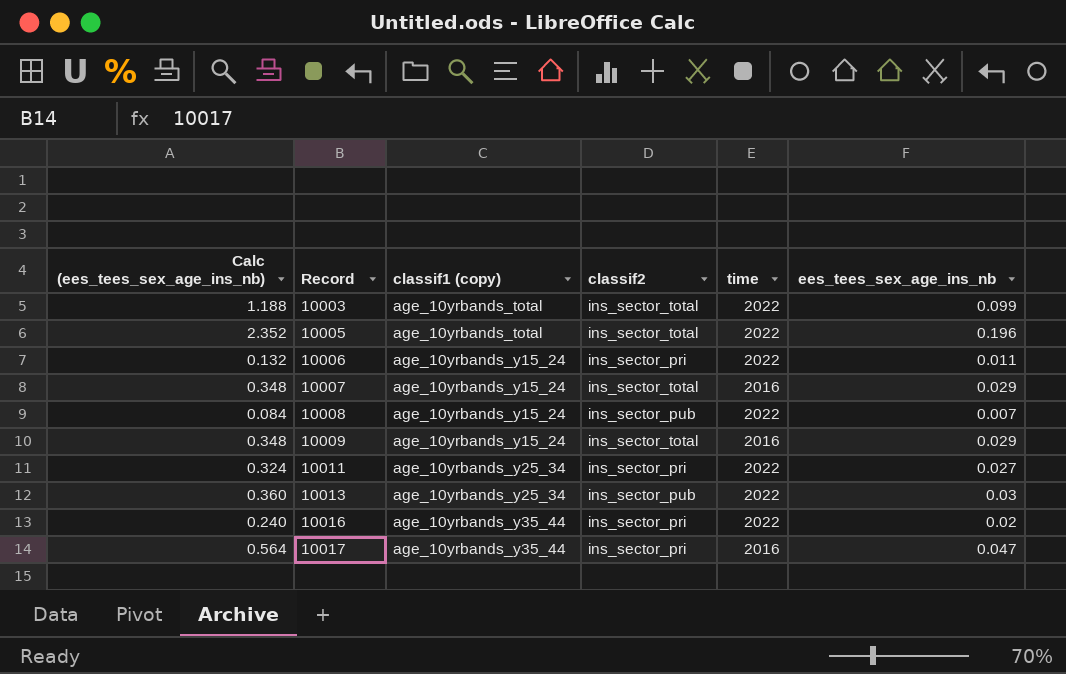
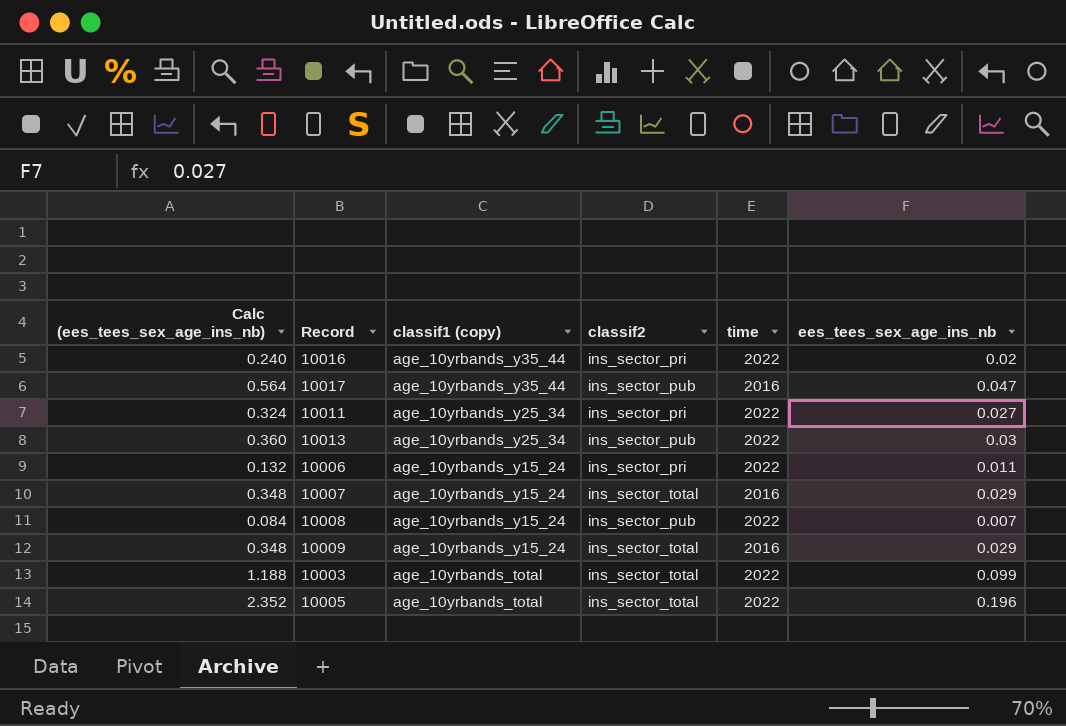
row order: Record ascending -> classif1 (copy) descending
10017 | classif2: ins_sector_pri -> ins_sector_pub

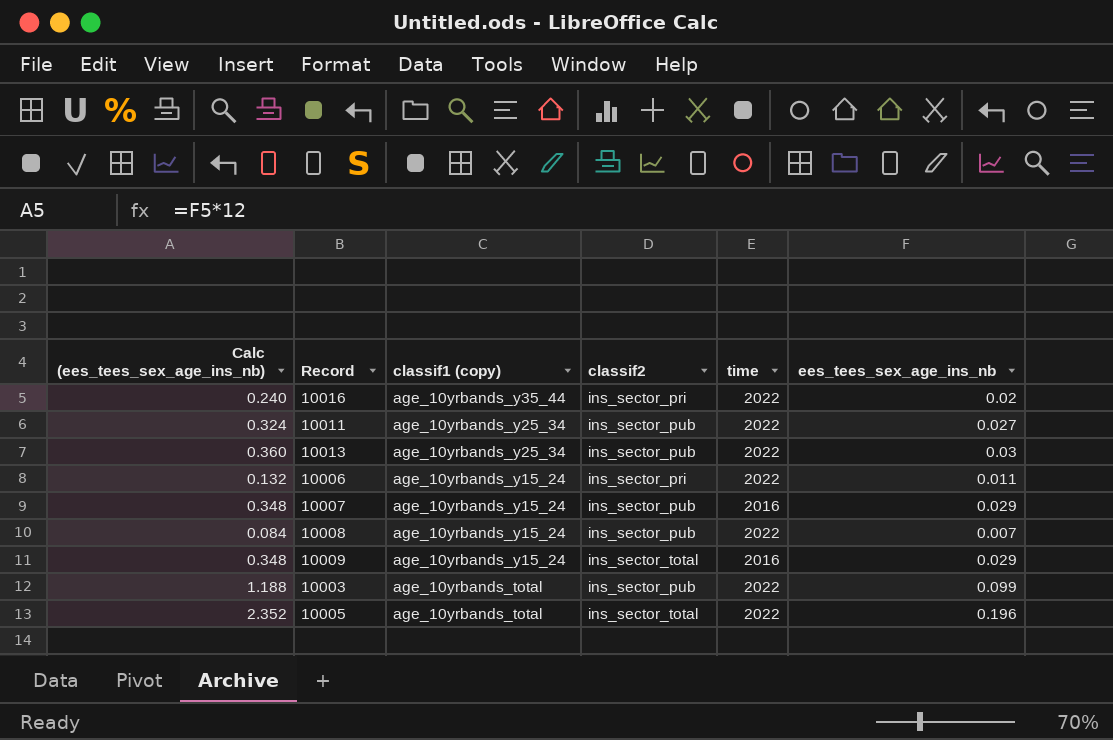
row 10017: 0.564 | age_10yrbands_y35_44 | ins_sector_pub | 2016 | 0.047 -> none
10011 | classif2: ins_sector_pri -> ins_sector_pub
10007 | classif2: ins_sector_total -> ins_sector_pub
10003 | classif2: ins_sector_total -> ins_sector_pub

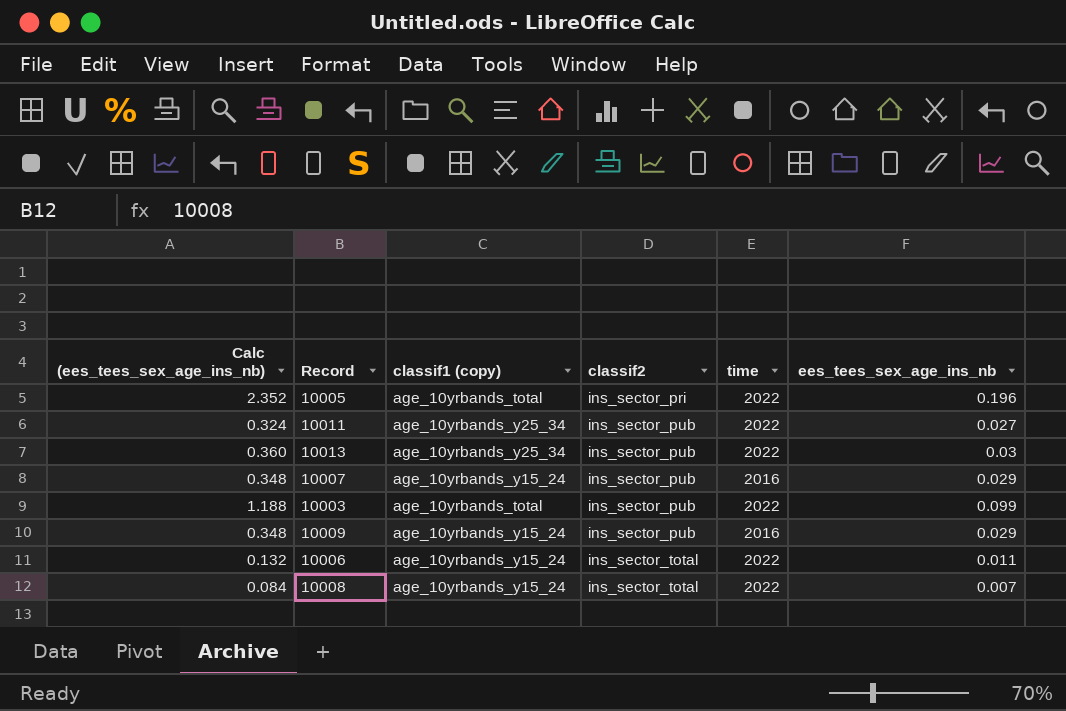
row order: classif1 (copy) descending -> classif2 ascending
row 10016: 0.240 | age_10yrbands_y35_44 | ins_sector_pri | 2022 | 0.02 -> none
10005 | classif2: ins_sector_total -> ins_sector_pri
10009 | classif2: ins_sector_total -> ins_sector_pub
10006 | classif2: ins_sector_pri -> ins_sector_total
10008 | classif2: ins_sector_pub -> ins_sector_total

